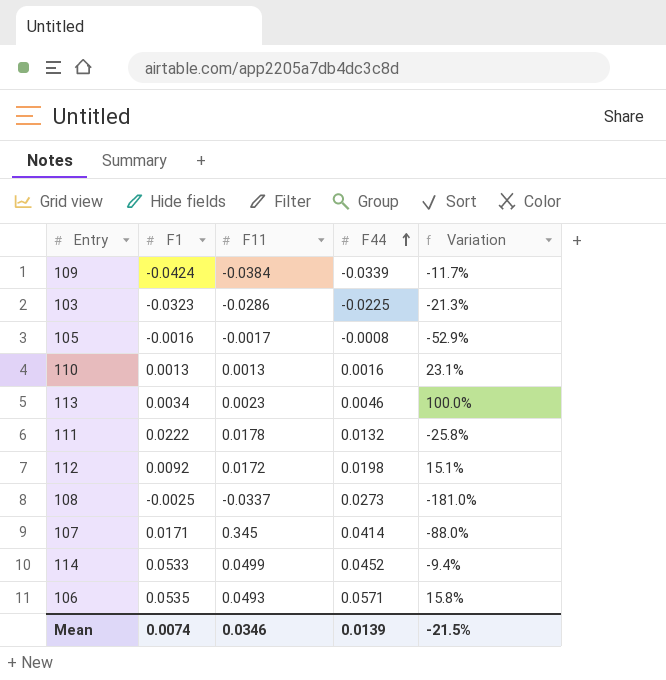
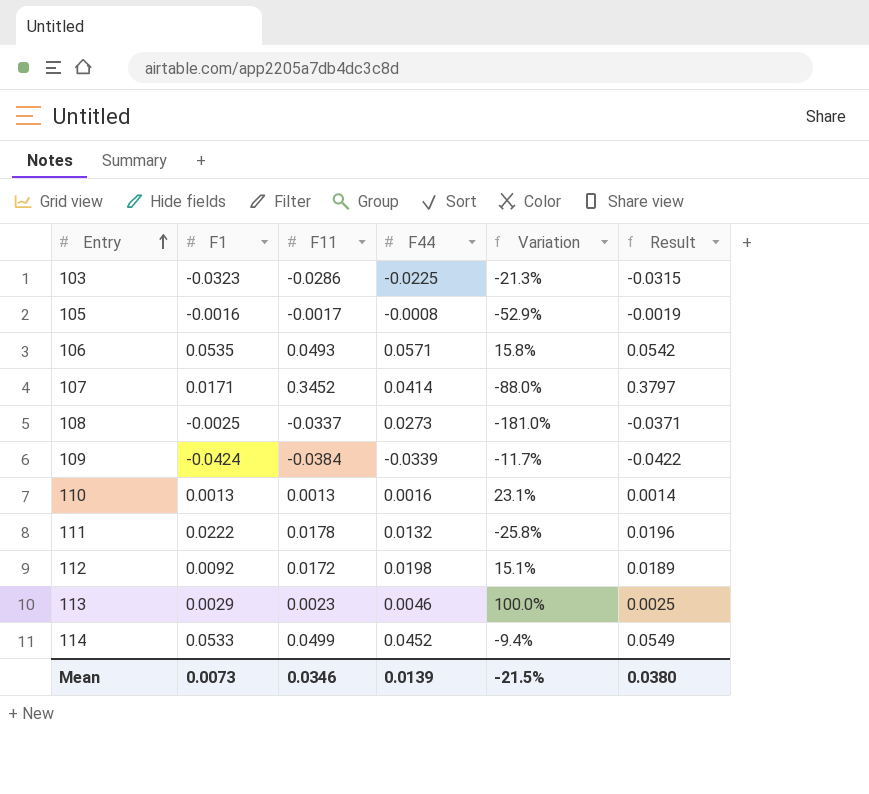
row order: F44 ascending -> Entry ascending
column Result | formula: none -> [F11] * 1.1
107 | F11: 0.345 -> 0.3452
113 | F1: 0.0034 -> 0.0029
Mean | F1: 0.0074 -> 0.0073

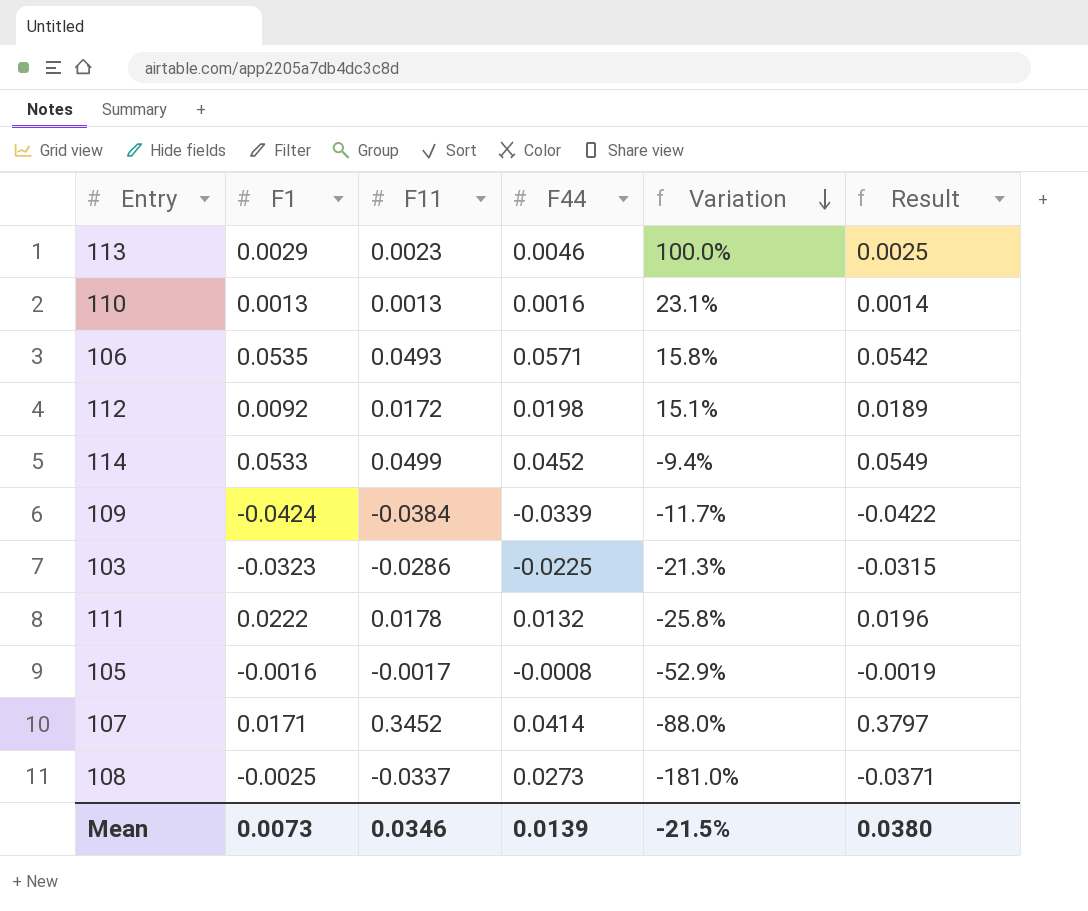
row order: Entry ascending -> Variation descending

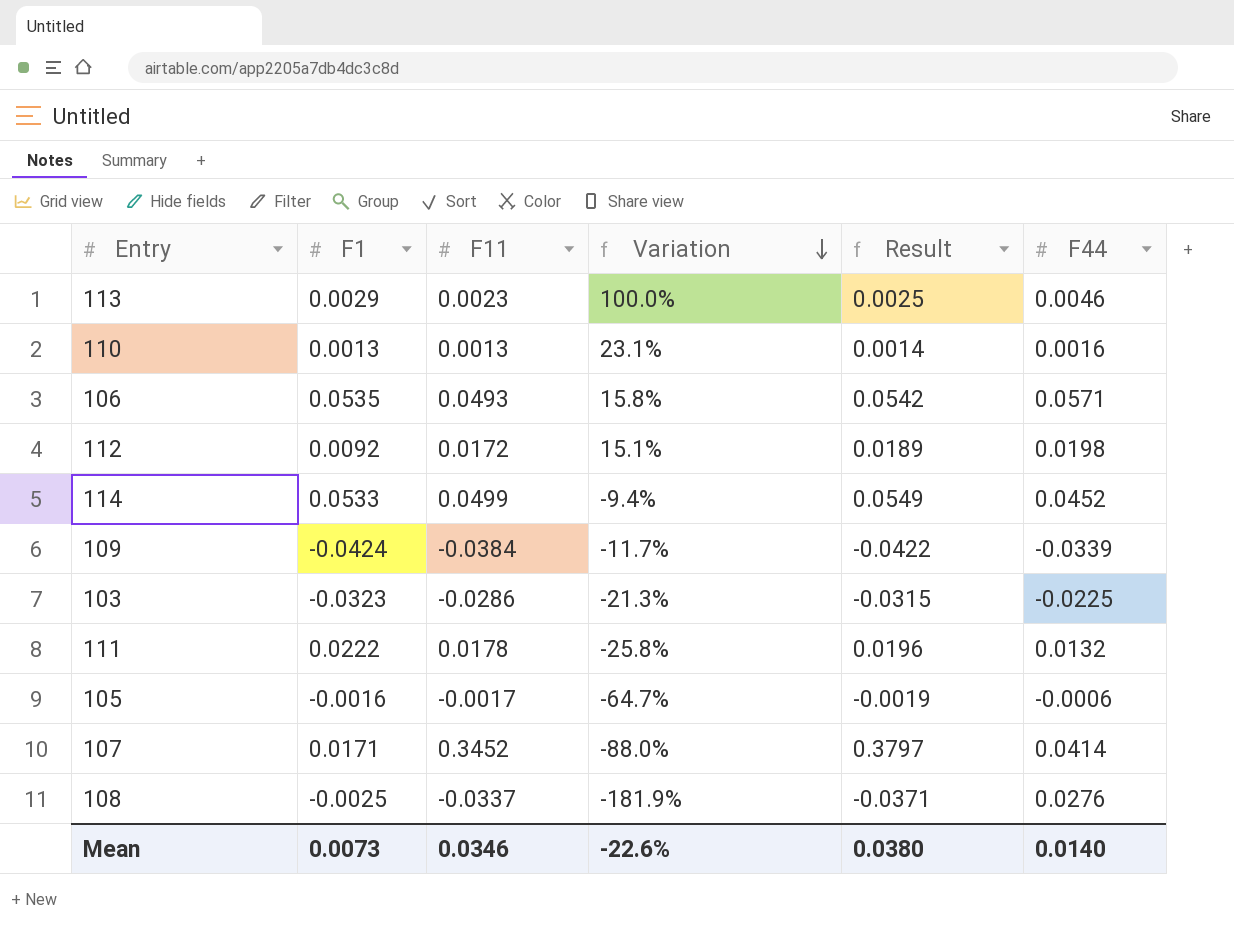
column F44 | position: 4 -> 6
105 | Variation: -52.9% -> -64.7%
105 | F44: -0.0008 -> -0.0006
108 | Variation: -181.0% -> -181.9%
108 | F44: 0.0273 -> 0.0276
Mean | Variation: -21.5% -> -22.6%
Mean | F44: 0.0139 -> 0.0140

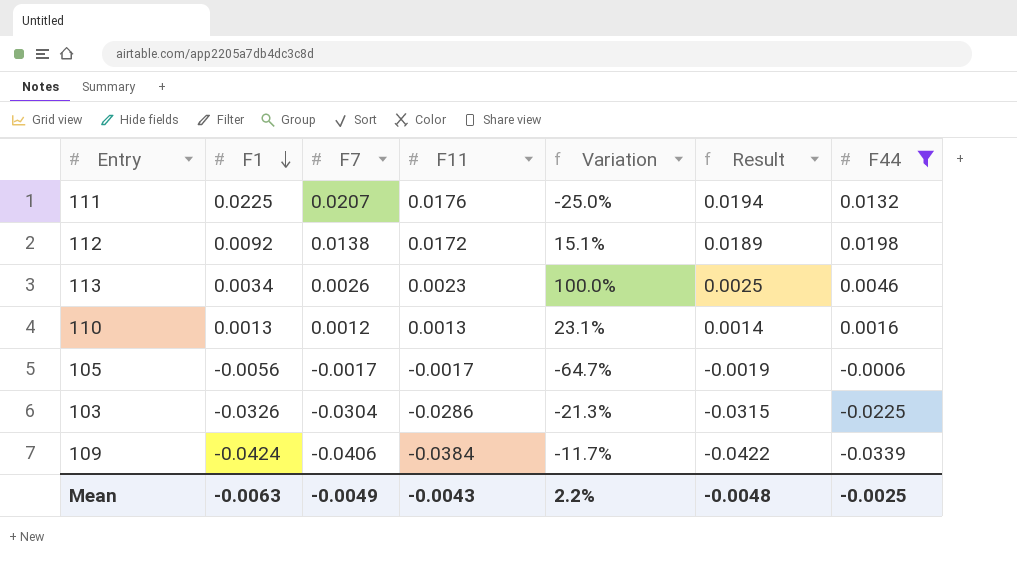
filter: none -> F44 <= 0.0198
row order: Variation descending -> F1 descending
column F7 | position: none -> 3
111 | F1: 0.0222 -> 0.0225
111 | F11: 0.0178 -> 0.0176
111 | Variation: -25.8% -> -25.0%
111 | Result: 0.0196 -> 0.0194
113 | F1: 0.0029 -> 0.0034
105 | F1: -0.0016 -> -0.0056
103 | F1: -0.0323 -> -0.0326
Mean | F1: 0.0073 -> -0.0063
Mean | F11: 0.0346 -> -0.0043
Mean | Variation: -22.6% -> 2.2%
Mean | Result: 0.0380 -> -0.0048
Mean | F44: 0.0140 -> -0.0025

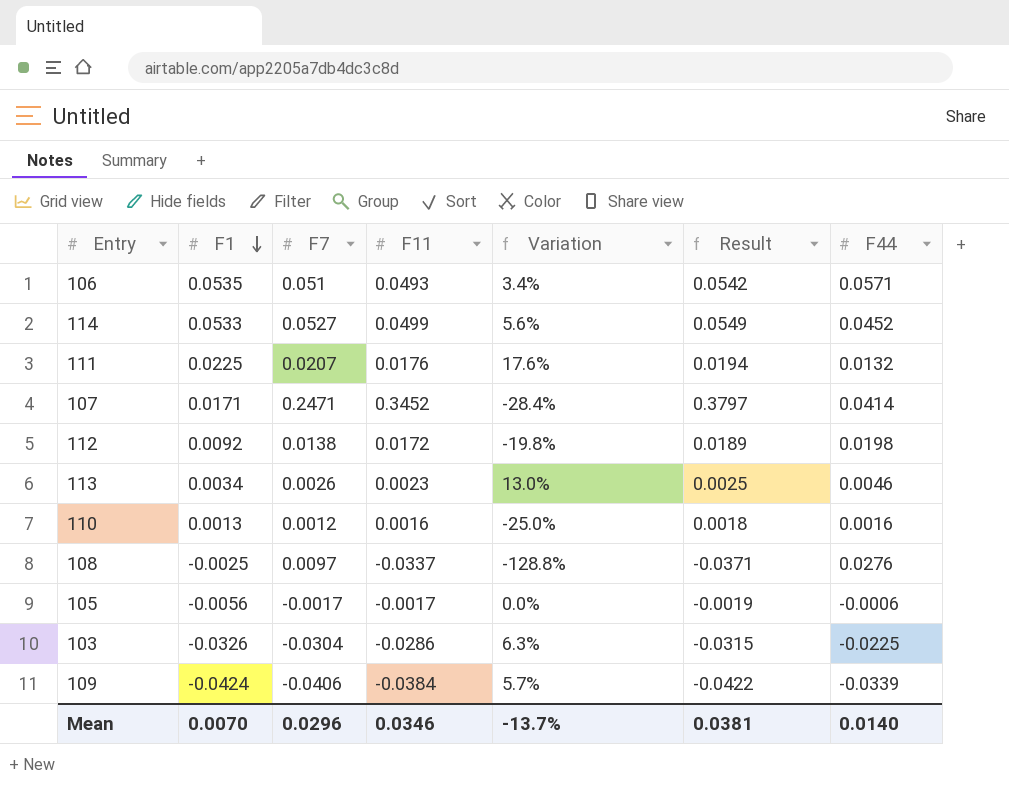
filter: F44 <= 0.0198 -> none
column Variation | formula: ([F44] - [F11]) / [F11] -> ([F7] - [F11]) / [F11]
110 | F11: 0.0013 -> 0.0016
110 | Result: 0.0014 -> 0.0018
Mean | F1: -0.0063 -> 0.0070
Mean | F7: -0.0049 -> 0.0296
Mean | F11: -0.0043 -> 0.0346
Mean | Variation: 2.2% -> -13.7%
Mean | Result: -0.0048 -> 0.0381
Mean | F44: -0.0025 -> 0.0140

